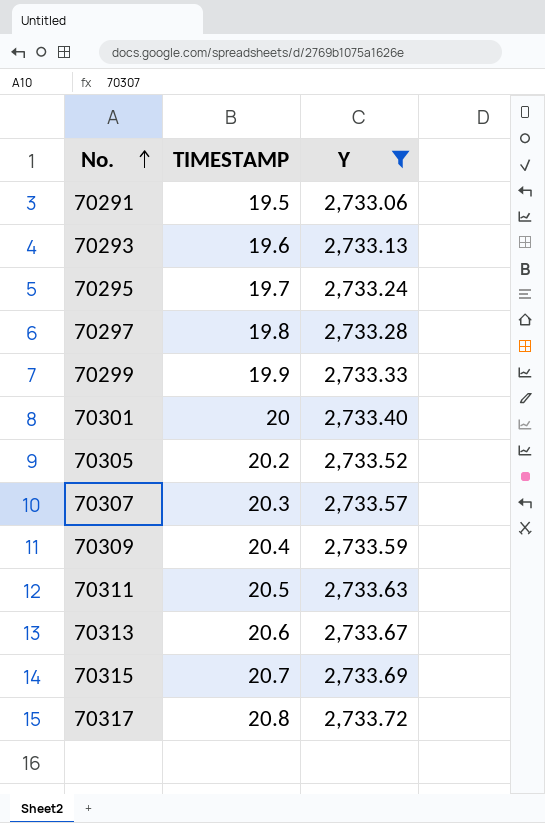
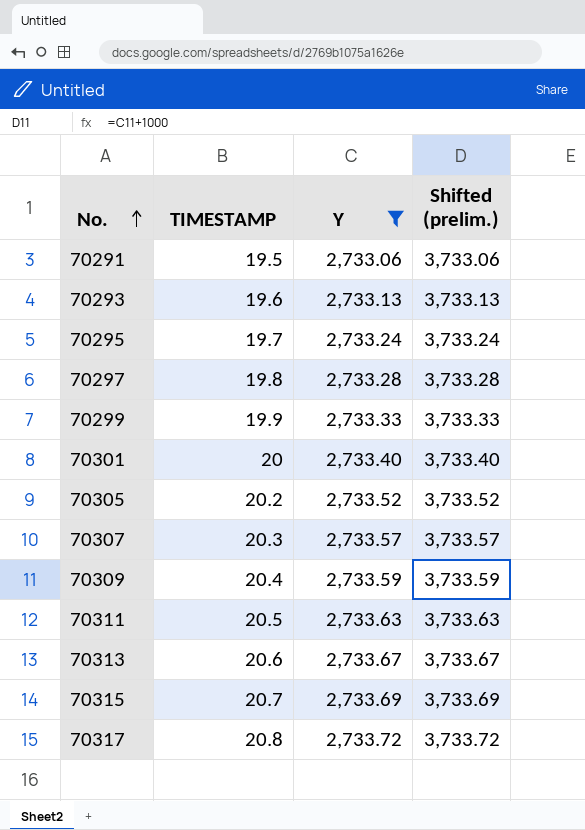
column Shifted (prelim.) | formula: none -> [Y] + 1000

